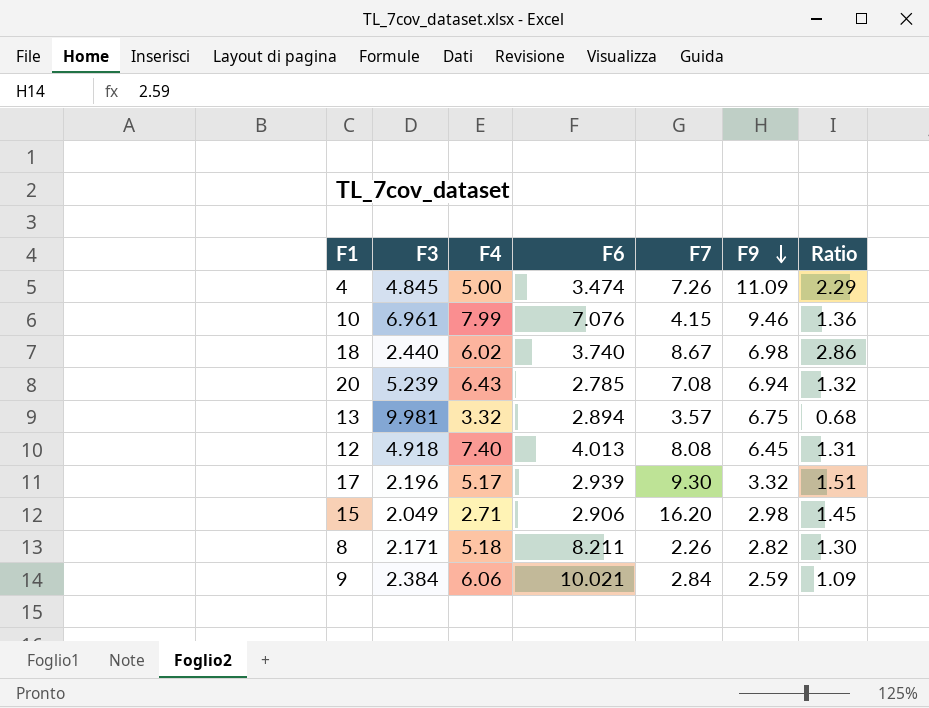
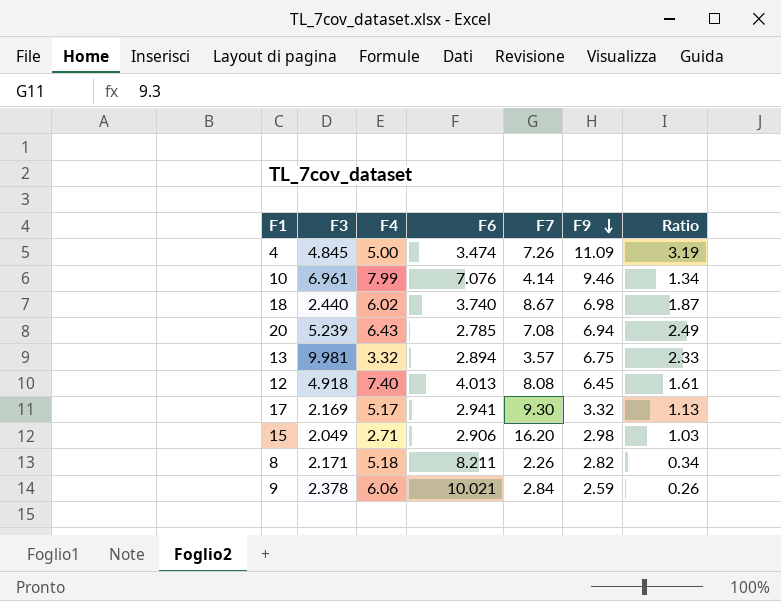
column Ratio | formula: [F9] / [F3] -> [F9] / [F6]
10 | F7: 4.15 -> 4.14
17 | F3: 2.196 -> 2.169
17 | F6: 2.939 -> 2.941
9 | F3: 2.384 -> 2.378

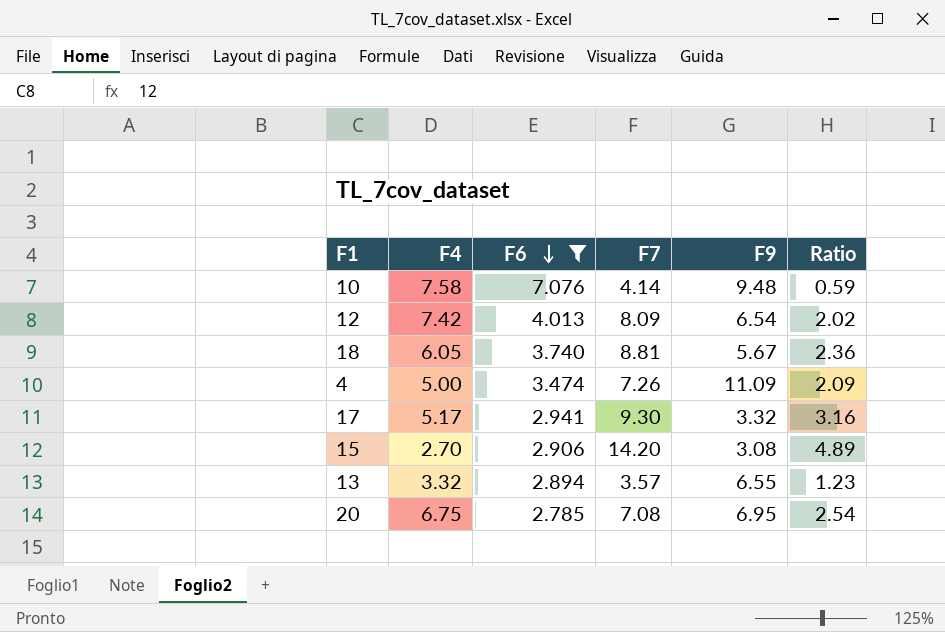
filter: none -> F6 <= 7.076
row order: F9 descending -> F6 descending
column F3 | position: 2 -> none
column Ratio | formula: [F9] / [F6] -> [F7] / [F6]
10 | F4: 7.99 -> 7.58
10 | F9: 9.46 -> 9.48
12 | F4: 7.40 -> 7.42
12 | F7: 8.08 -> 8.09
12 | F9: 6.45 -> 6.54
18 | F4: 6.02 -> 6.05
18 | F7: 8.67 -> 8.81
18 | F9: 6.98 -> 5.67
15 | F4: 2.71 -> 2.70
15 | F7: 16.20 -> 14.20
15 | F9: 2.98 -> 3.08
13 | F9: 6.75 -> 6.55
20 | F4: 6.43 -> 6.75
20 | F9: 6.94 -> 6.95

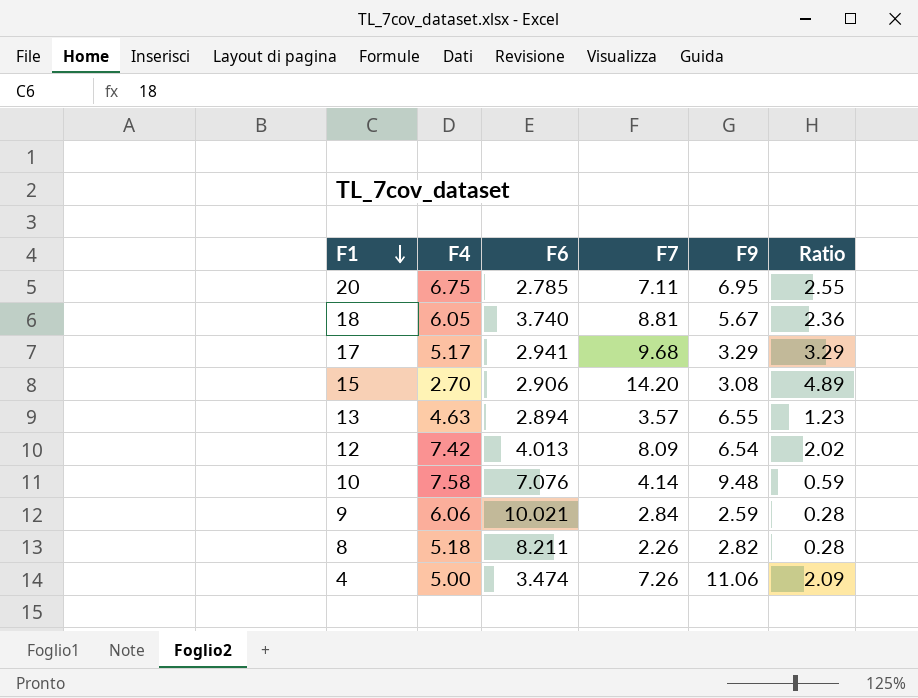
filter: F6 <= 7.076 -> none
row order: F6 descending -> F1 descending
20 | F7: 7.08 -> 7.11
20 | Ratio: 2.54 -> 2.55
17 | F7: 9.30 -> 9.68
17 | F9: 3.32 -> 3.29
17 | Ratio: 3.16 -> 3.29
13 | F4: 3.32 -> 4.63
4 | F9: 11.09 -> 11.06

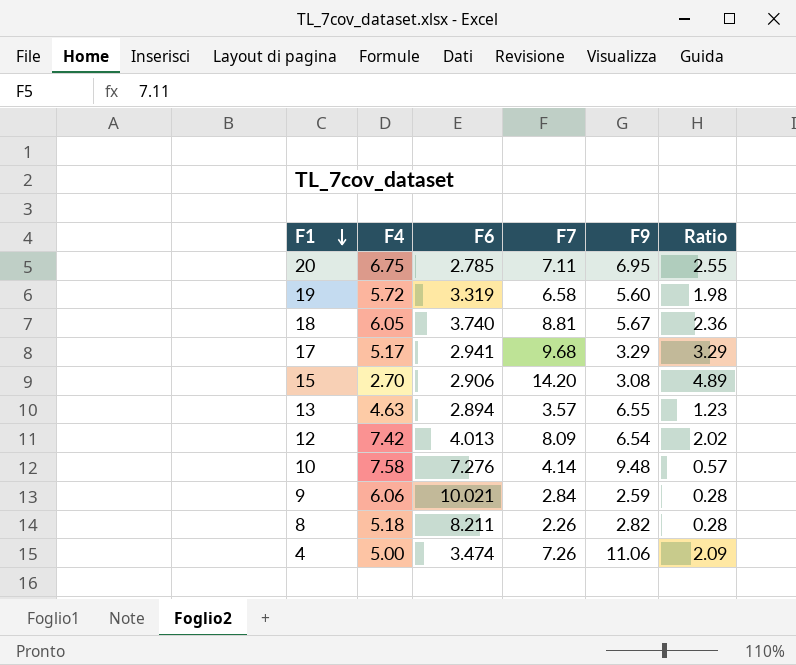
row 19: none -> 5.72 | 3.319 | 6.58 | 5.60 | 1.98
10 | F6: 7.076 -> 7.276
10 | Ratio: 0.59 -> 0.57

